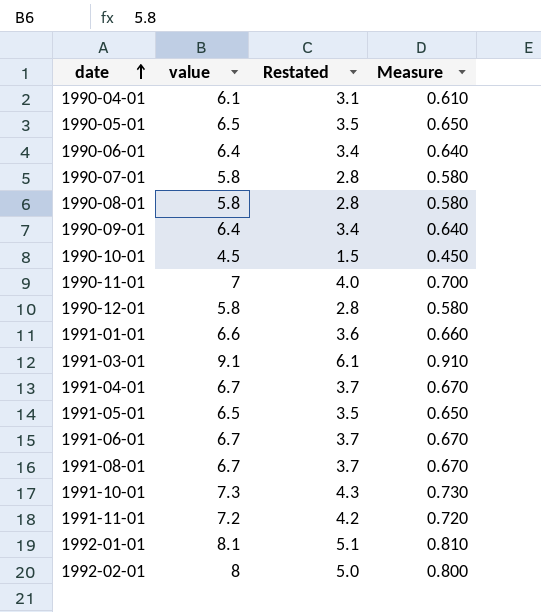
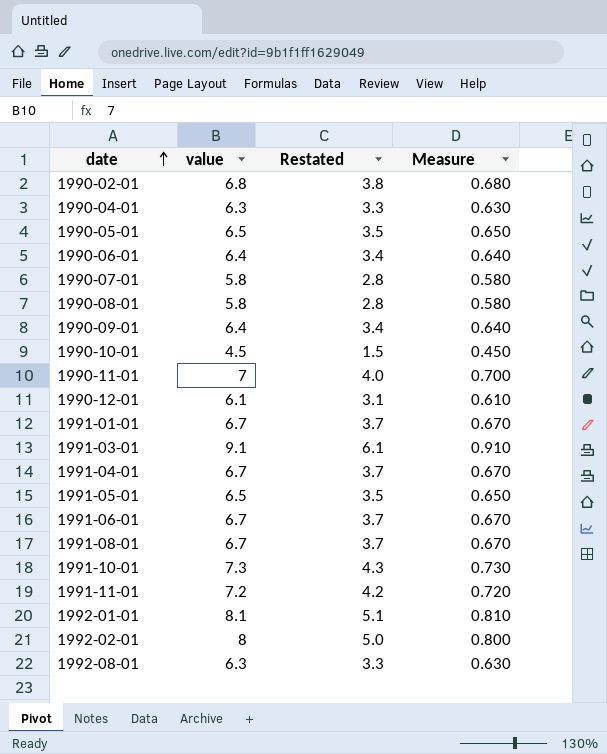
row 1990-02-01: none -> 6.8 | 3.8 | 0.680
1990-04-01 | value: 6.1 -> 6.3
1990-04-01 | Restated: 3.1 -> 3.3
1990-04-01 | Measure: 0.610 -> 0.630
1990-12-01 | value: 5.8 -> 6.1
1990-12-01 | Restated: 2.8 -> 3.1
1990-12-01 | Measure: 0.580 -> 0.610
1991-01-01 | value: 6.6 -> 6.7
1991-01-01 | Restated: 3.6 -> 3.7
1991-01-01 | Measure: 0.660 -> 0.670
row 1992-08-01: none -> 6.3 | 3.3 | 0.630

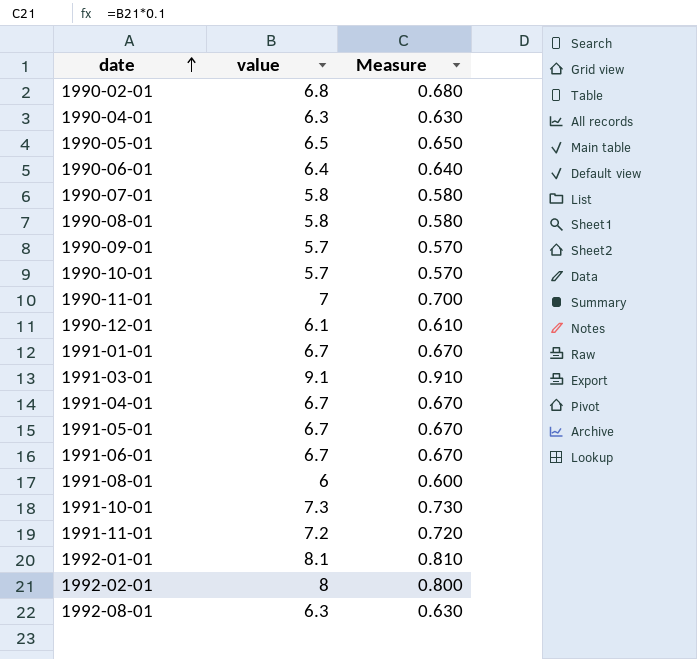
column Restated | formula: [value] - 3 -> none
1990-09-01 | value: 6.4 -> 5.7
1990-09-01 | Measure: 0.640 -> 0.570
1990-10-01 | value: 4.5 -> 5.7
1990-10-01 | Measure: 0.450 -> 0.570
1991-05-01 | value: 6.5 -> 6.7
1991-05-01 | Measure: 0.650 -> 0.670
1991-08-01 | value: 6.7 -> 6
1991-08-01 | Measure: 0.670 -> 0.600

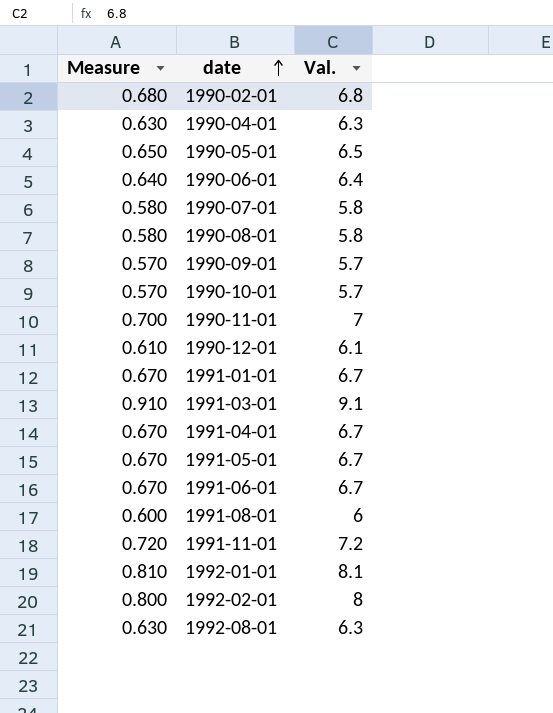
column Measure | position: 3 -> 1
column name: value -> Val.
row 1991-10-01: 7.3 | 0.730 -> none

